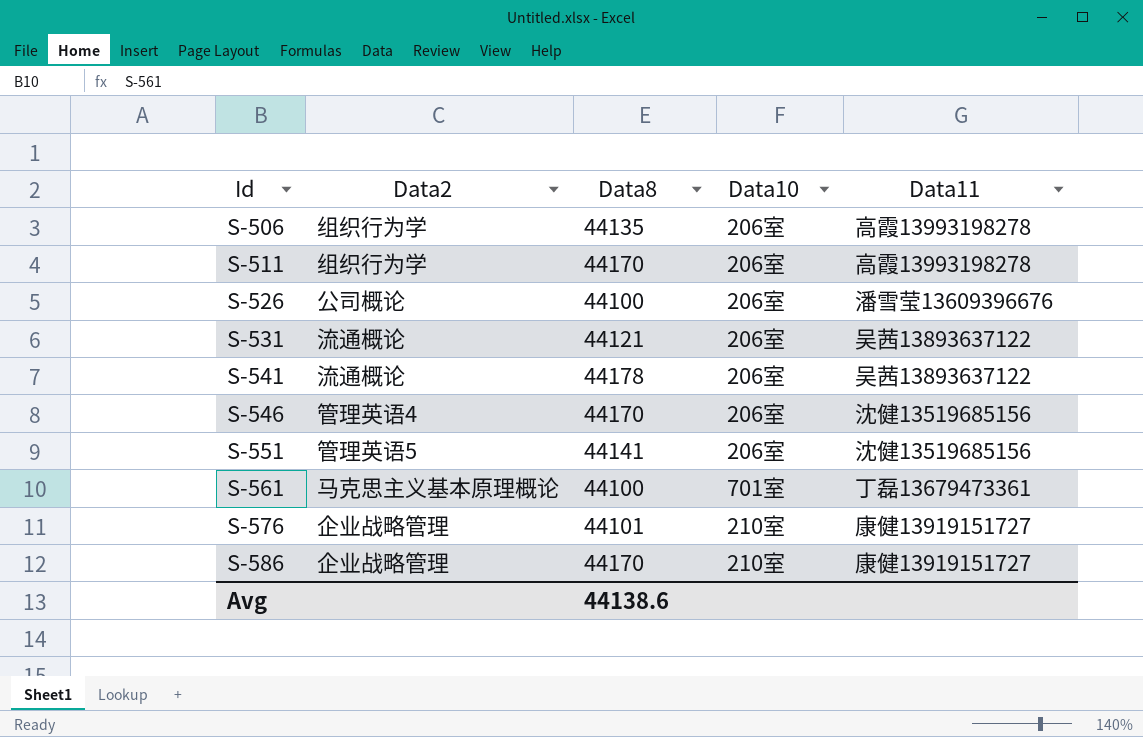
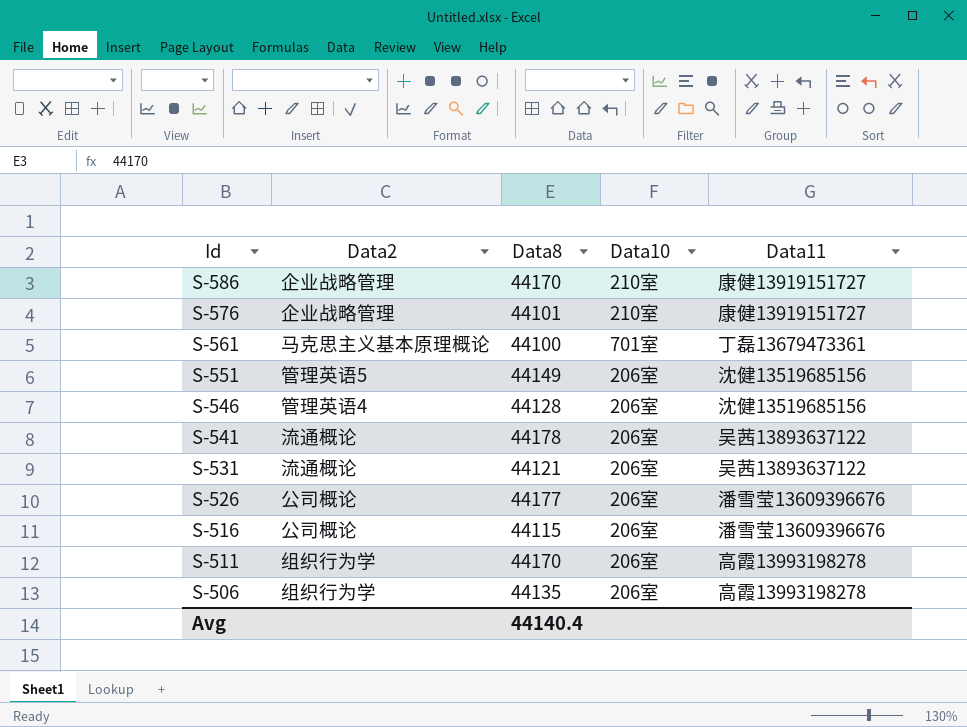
row order: Id ascending -> Id descending
S-551 | Data8: 44141 -> 44149
S-546 | Data8: 44170 -> 44128
S-526 | Data8: 44100 -> 44177
row S-516: none -> 公司概论 | 44115 | 206室 | 潘雪莹13609396676
Avg | Data8: 44138.6 -> 44140.4

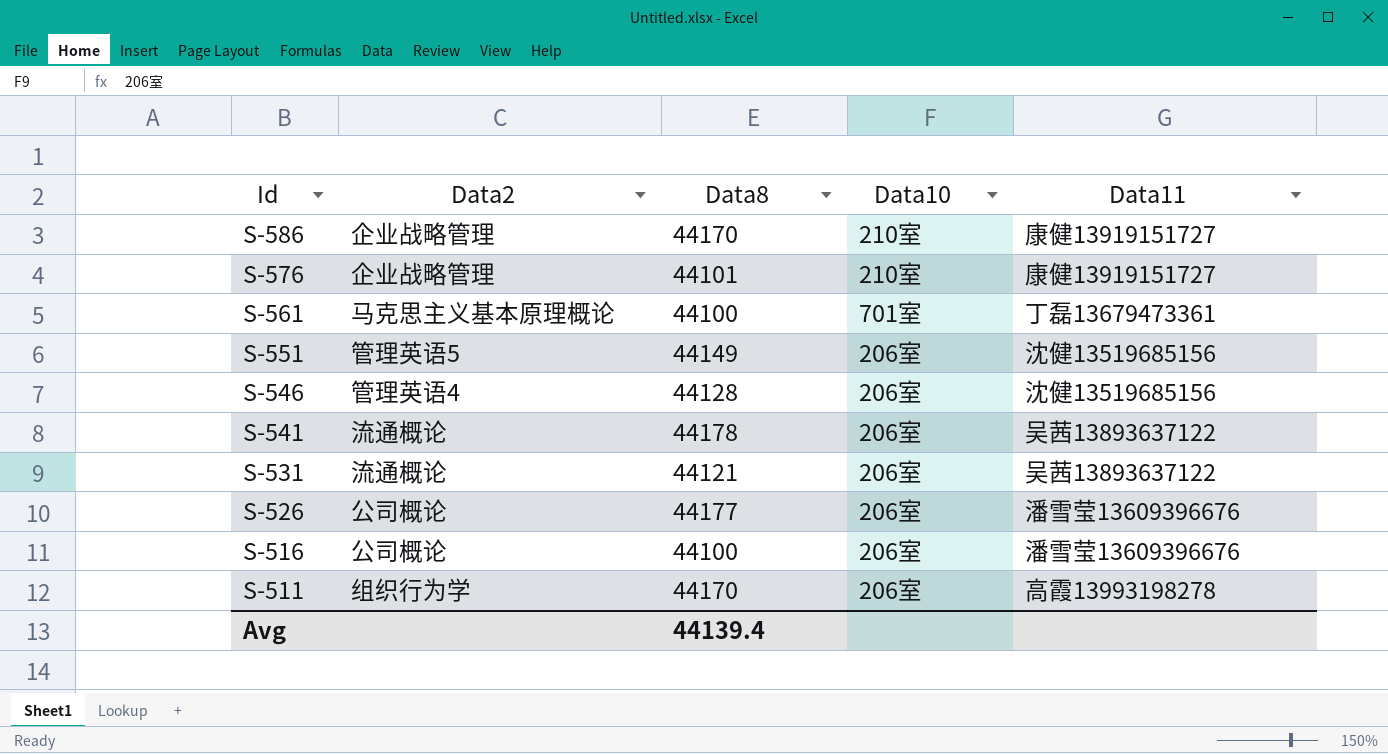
row S-506: 组织行为学 | 44135 | 206室 | 高霞13993198278 -> none
S-516 | Data8: 44115 -> 44100
Avg | Data8: 44140.4 -> 44139.4

